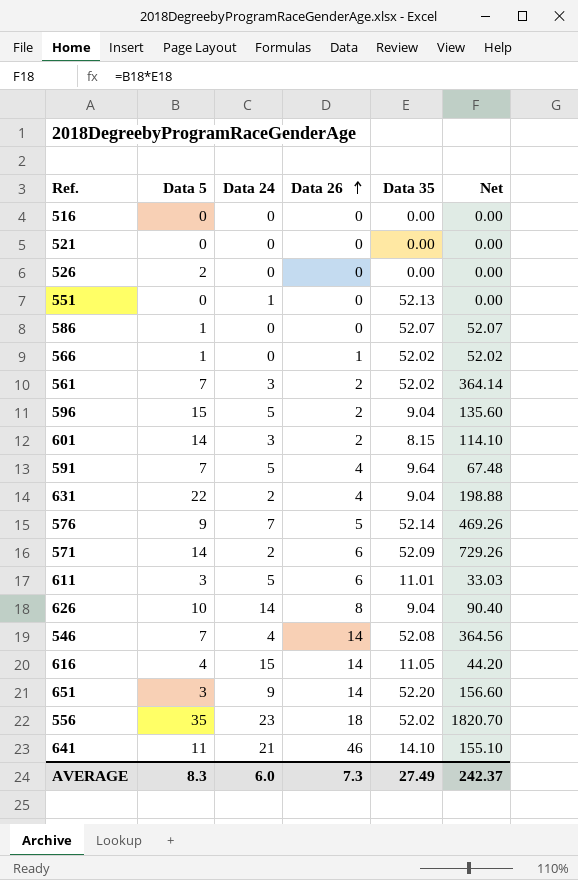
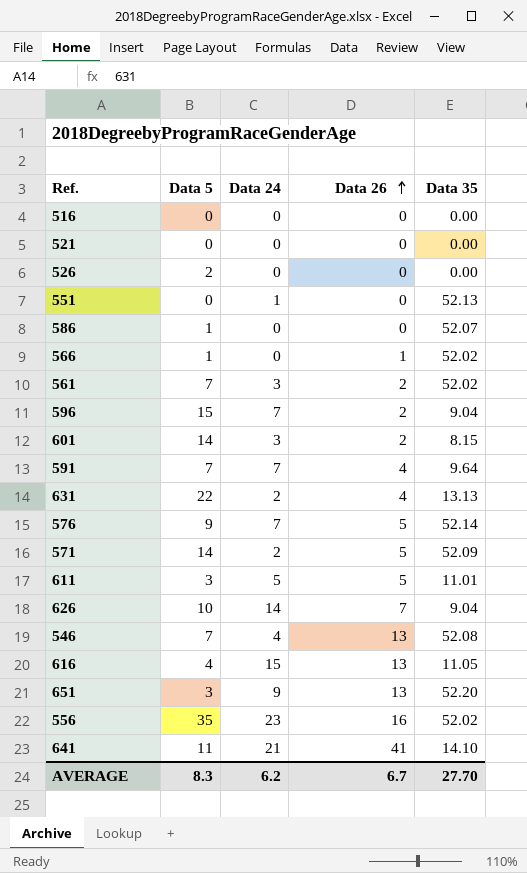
column Net | formula: [Data 5] * [Data 35] -> none
596 | Data 24: 5 -> 7
591 | Data 24: 5 -> 7
631 | Data 35: 9.04 -> 13.13
571 | Data 26: 6 -> 5
611 | Data 26: 6 -> 5
626 | Data 26: 8 -> 7
546 | Data 26: 14 -> 13
616 | Data 26: 14 -> 13
651 | Data 26: 14 -> 13
556 | Data 26: 18 -> 16
641 | Data 26: 46 -> 41
AVERAGE | Data 24: 6.0 -> 6.2
AVERAGE | Data 26: 7.3 -> 6.7
AVERAGE | Data 35: 27.49 -> 27.70

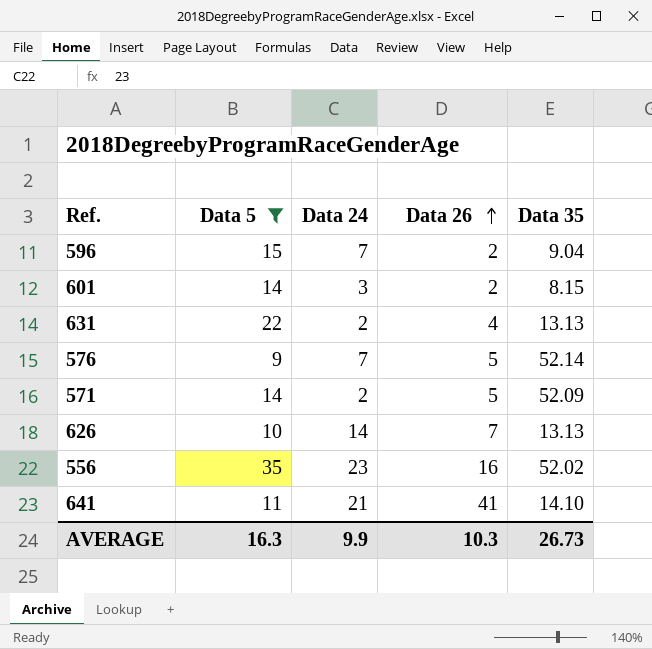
filter: none -> Data 5 >= 9
626 | Data 35: 9.04 -> 13.13
AVERAGE | Data 5: 8.3 -> 16.3
AVERAGE | Data 24: 6.2 -> 9.9
AVERAGE | Data 26: 6.7 -> 10.3
AVERAGE | Data 35: 27.70 -> 26.73

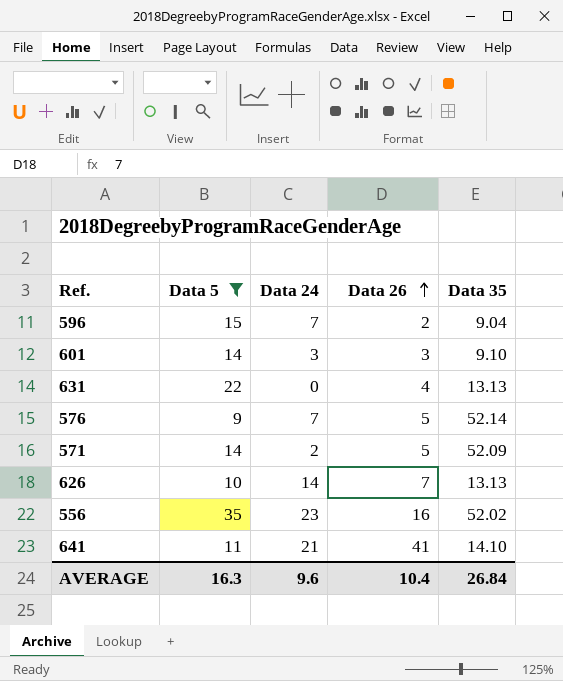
601 | Data 26: 2 -> 3
601 | Data 35: 8.15 -> 9.10
631 | Data 24: 2 -> 0
AVERAGE | Data 24: 9.9 -> 9.6
AVERAGE | Data 26: 10.3 -> 10.4
AVERAGE | Data 35: 26.73 -> 26.84

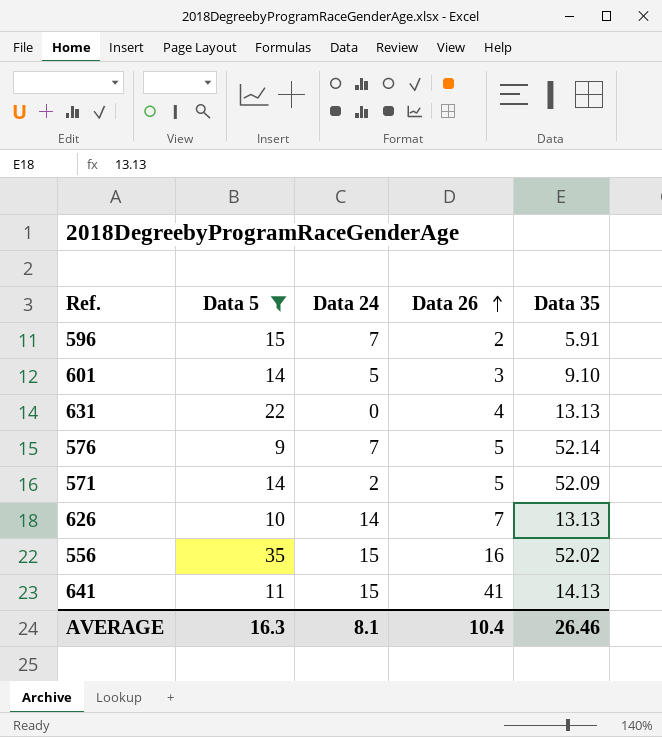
596 | Data 35: 9.04 -> 5.91
601 | Data 24: 3 -> 5
556 | Data 24: 23 -> 15
641 | Data 24: 21 -> 15
641 | Data 35: 14.10 -> 14.13
AVERAGE | Data 24: 9.6 -> 8.1
AVERAGE | Data 35: 26.84 -> 26.46

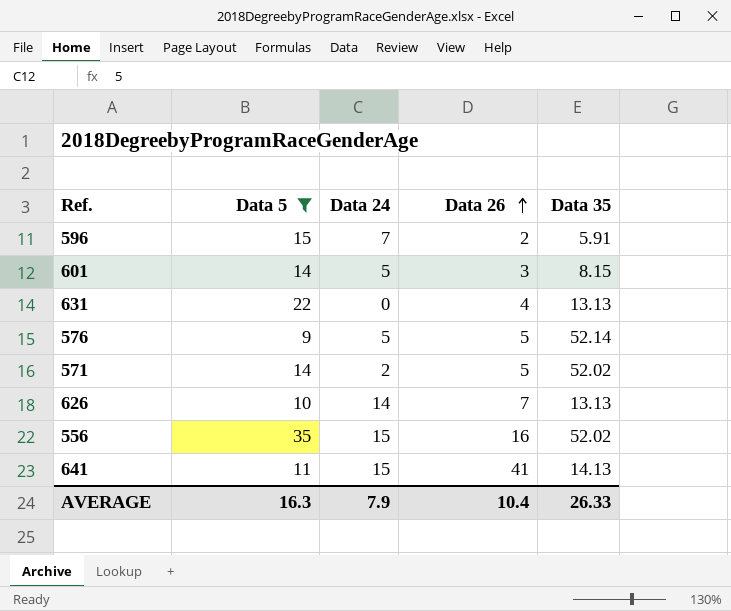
601 | Data 35: 9.10 -> 8.15
576 | Data 24: 7 -> 5
571 | Data 35: 52.09 -> 52.02
AVERAGE | Data 24: 8.1 -> 7.9
AVERAGE | Data 35: 26.46 -> 26.33

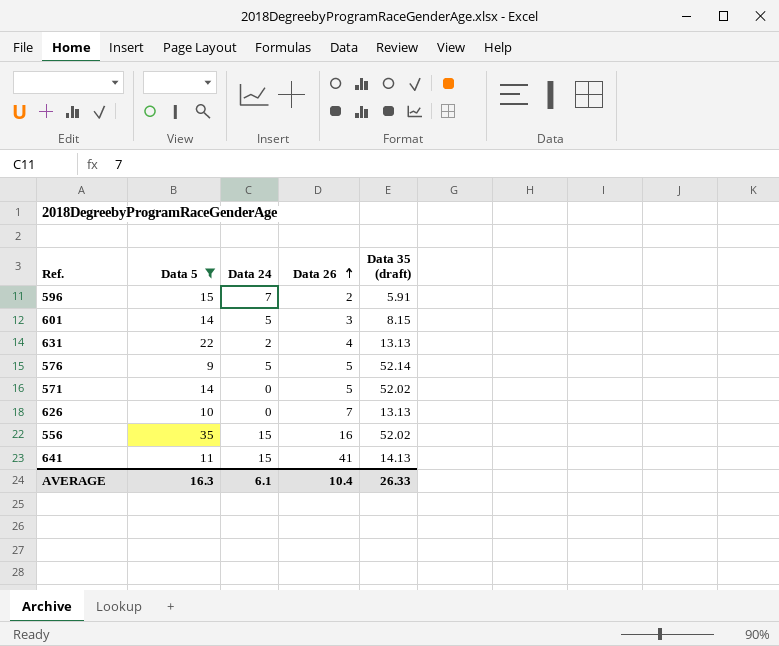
column name: Data 35 -> Data 35 (draft)
631 | Data 24: 0 -> 2
571 | Data 24: 2 -> 0
626 | Data 24: 14 -> 0
AVERAGE | Data 24: 7.9 -> 6.1

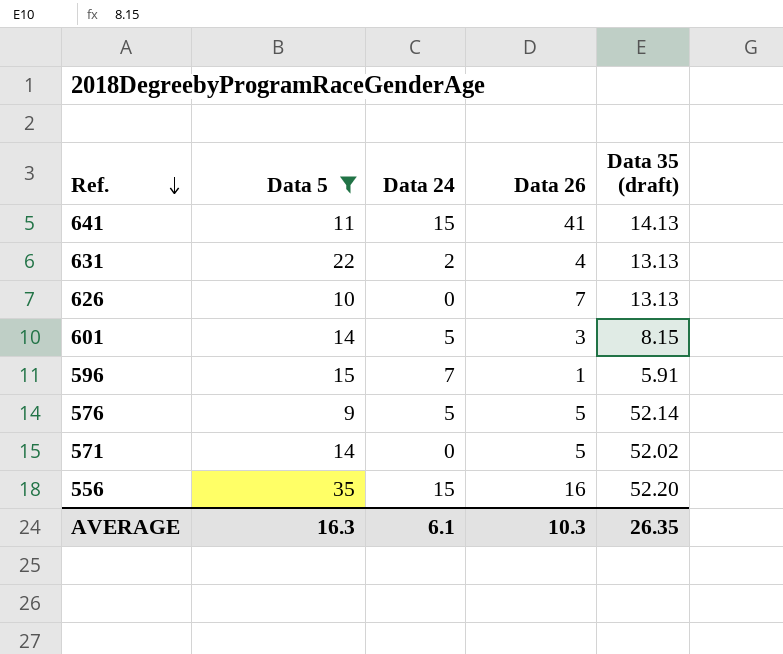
row order: Data 26 ascending -> Ref. descending
596 | Data 26: 2 -> 1
556 | Data 35 (draft): 52.02 -> 52.20
AVERAGE | Data 26: 10.4 -> 10.3
AVERAGE | Data 35 (draft): 26.33 -> 26.35

